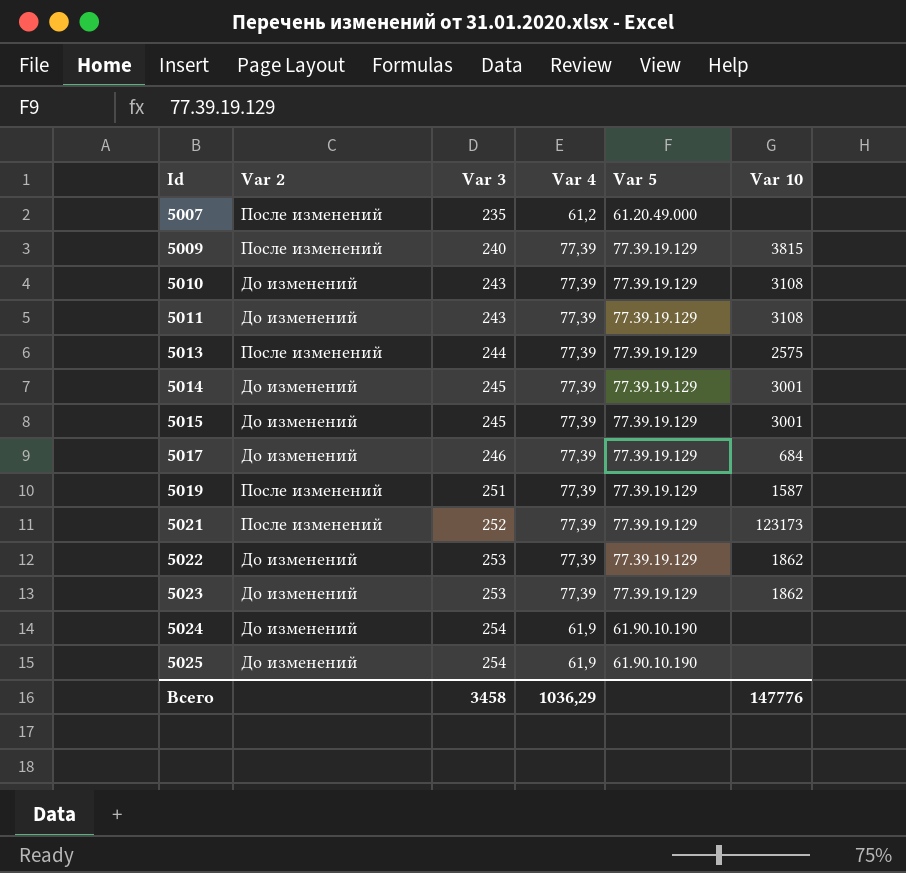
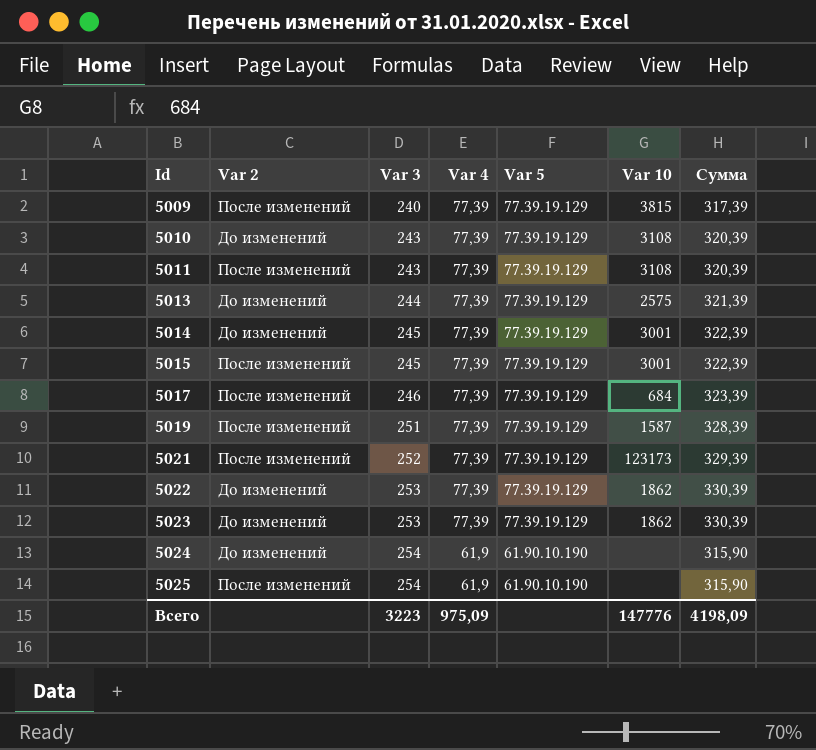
column Сумма | formula: none -> [Var 3] + [Var 4]
row 5007: После изменений | 235 | 61,2 | 61.20.49.000 | none -> none
5011 | Var 2: До изменений -> После изменений
5013 | Var 2: После изменений -> До изменений
5015 | Var 2: До изменений -> После изменений
5017 | Var 2: До изменений -> После изменений
5025 | Var 2: До изменений -> После изменений
Всего | Var 3: 3458 -> 3223
Всего | Var 4: 1036,29 -> 975,09

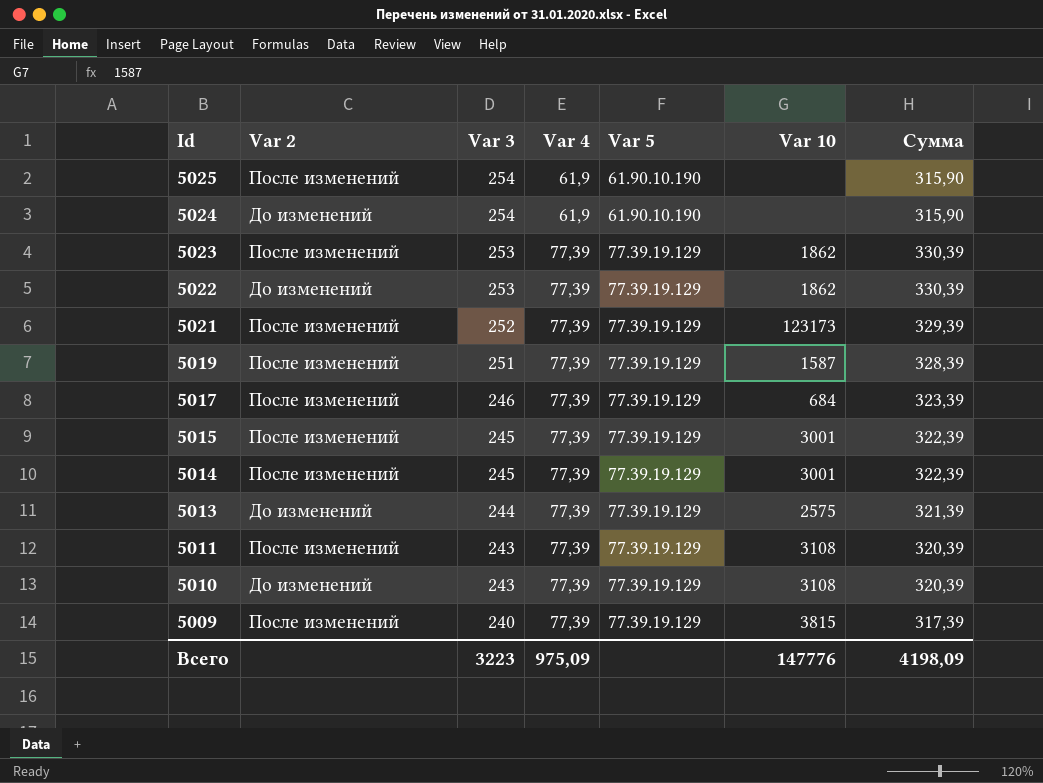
row order: Id ascending -> Id descending
5023 | Var 2: До изменений -> После изменений
5014 | Var 2: До изменений -> После изменений

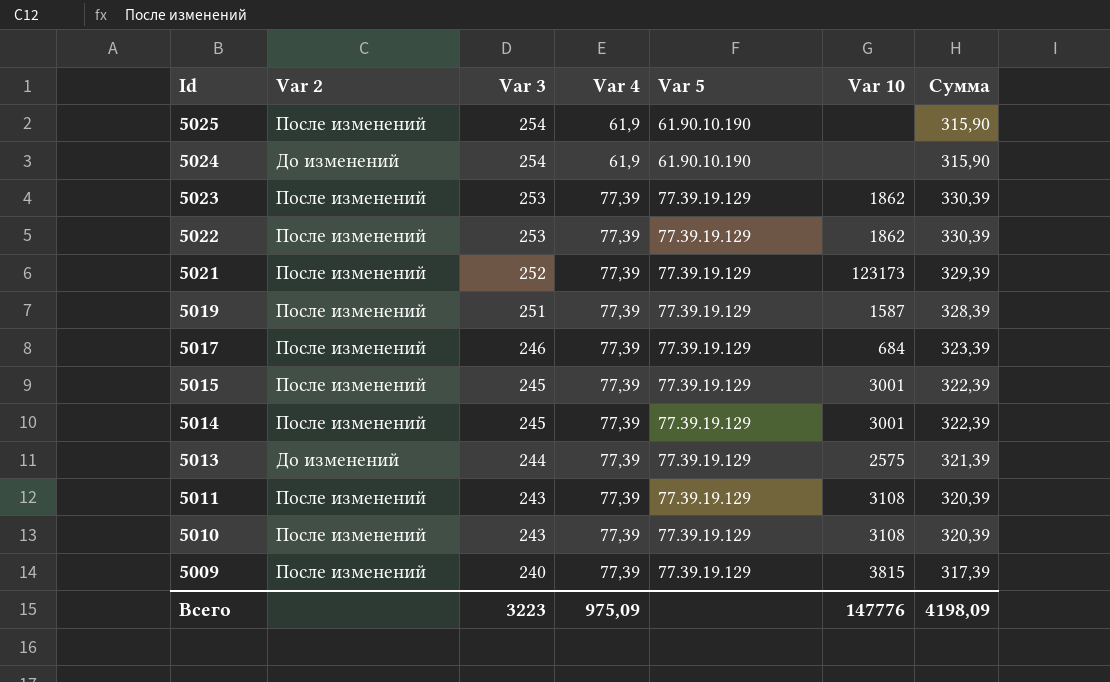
5022 | Var 2: До изменений -> После изменений
5010 | Var 2: До изменений -> После изменений

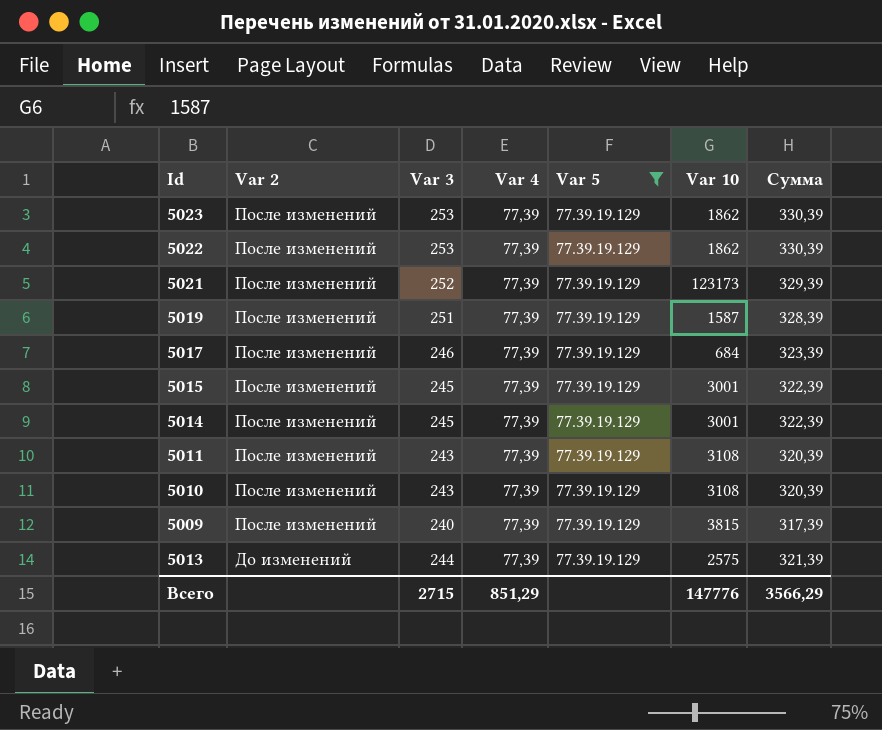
filter: none -> Var 5 = 77.39.19.129
row order: Id descending -> Var 2 descending
Всего | Var 3: 3223 -> 2715
Всего | Var 4: 975,09 -> 851,29
Всего | Сумма: 4198,09 -> 3566,29

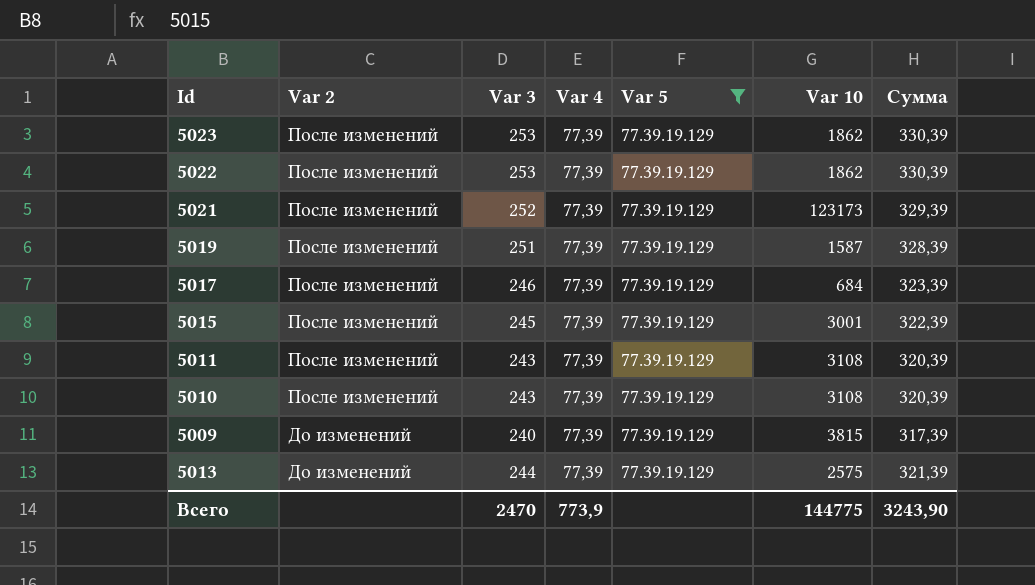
row 5014: После изменений | 245 | 77,39 | 77.39.19.129 | 3001 | 322,39 -> none
5009 | Var 2: После изменений -> До изменений
Всего | Var 3: 2715 -> 2470
Всего | Var 4: 851,29 -> 773,9
Всего | Var 10: 147776 -> 144775
Всего | Сумма: 3566,29 -> 3243,90

